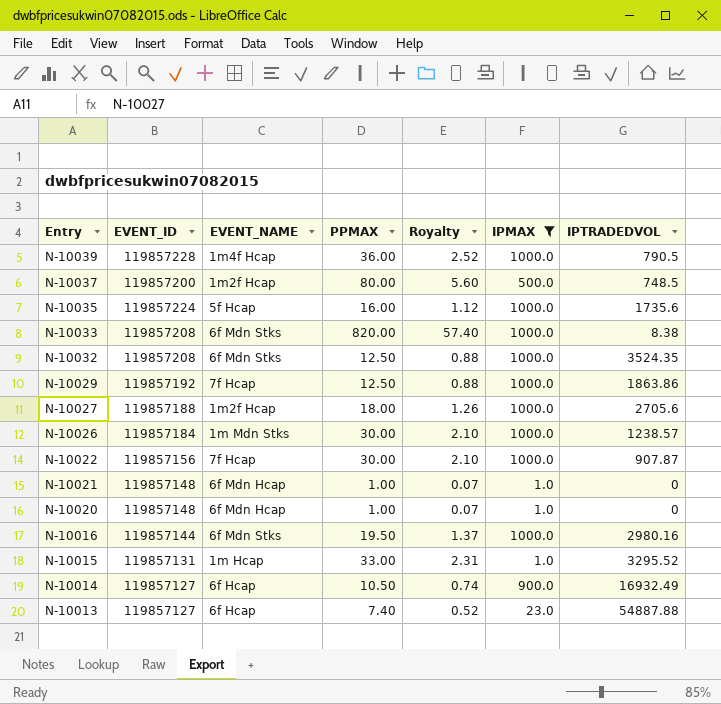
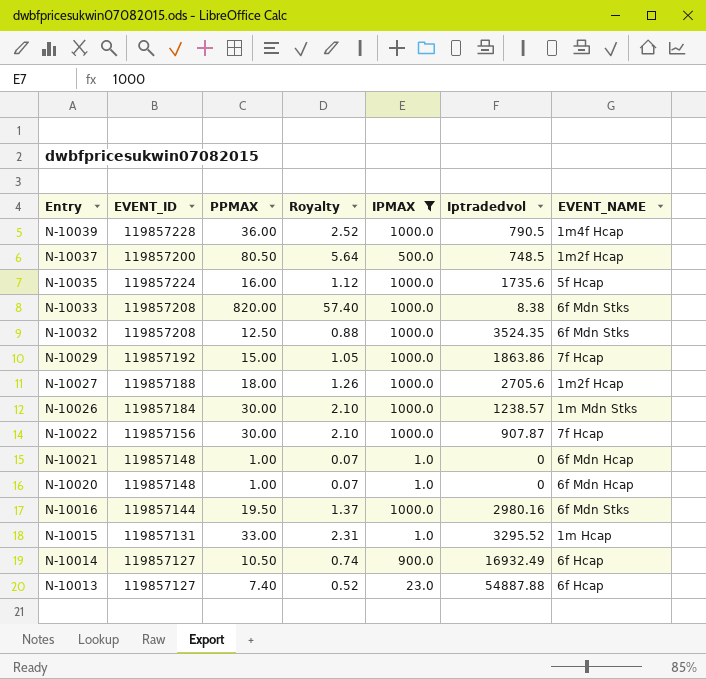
column name: IPTRADEDVOL -> Iptradedvol
column EVENT_NAME | position: 3 -> 7
N-10037 | PPMAX: 80.00 -> 80.50
N-10037 | Royalty: 5.60 -> 5.64
N-10029 | PPMAX: 12.50 -> 15.00
N-10029 | Royalty: 0.88 -> 1.05

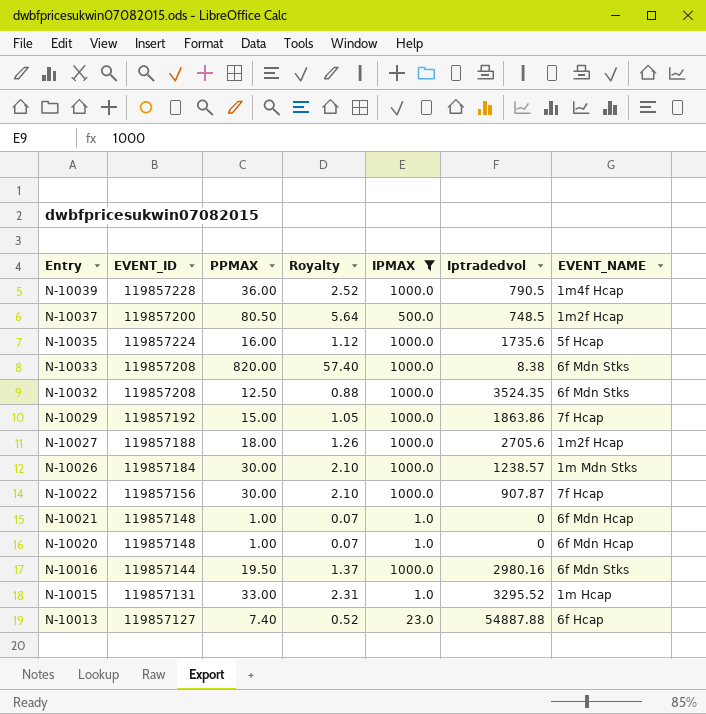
row N-10014: 119857127 | 10.50 | 0.74 | 900.0 | 16932.49 | 6f Hcap -> none

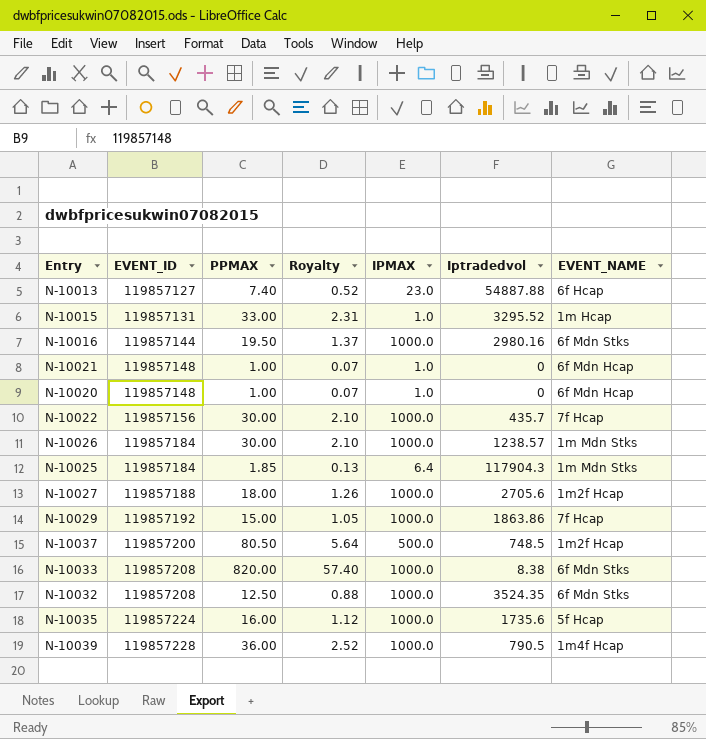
filter: IPMAX != 6.4 -> none
row order: Entry descending -> EVENT_ID ascending
N-10022 | Iptradedvol: 907.87 -> 435.7

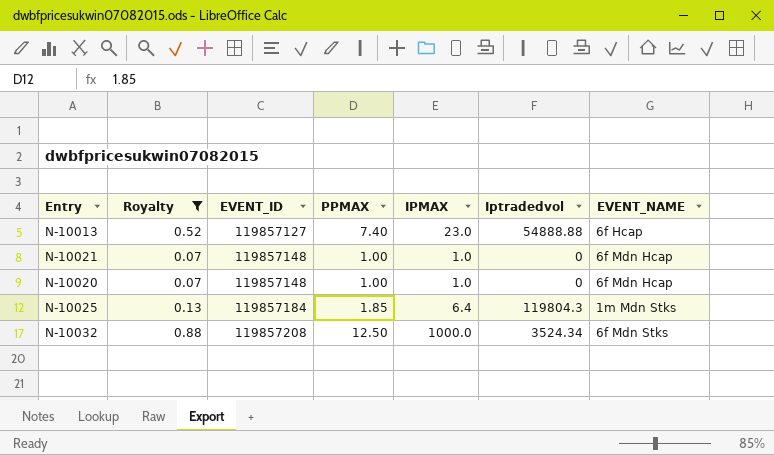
filter: none -> Royalty <= 0.88
column Royalty | position: 4 -> 2
N-10013 | Iptradedvol: 54887.88 -> 54888.88
N-10025 | Iptradedvol: 117904.3 -> 119804.3
N-10032 | Iptradedvol: 3524.35 -> 3524.34

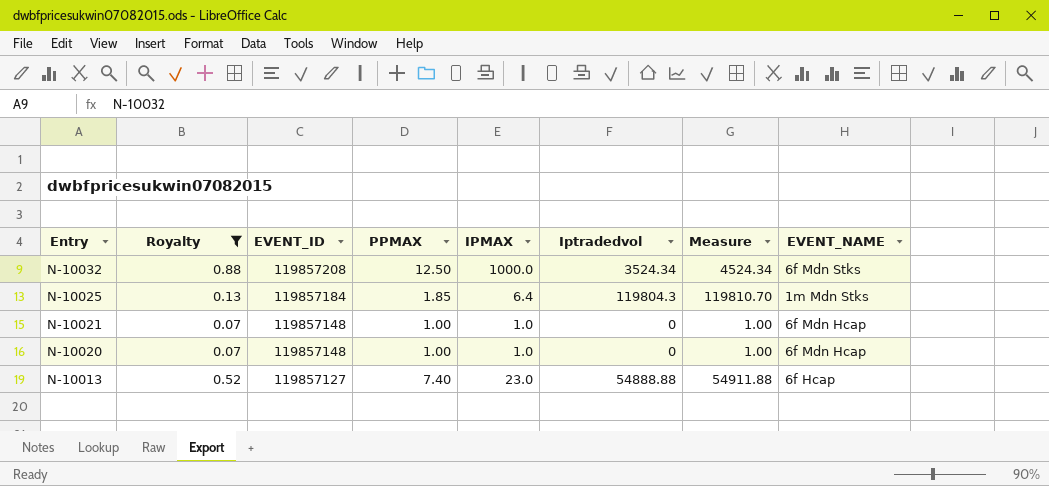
row order: EVENT_ID ascending -> Entry descending
column Measure | formula: none -> [IPMAX] + [Iptradedvol]

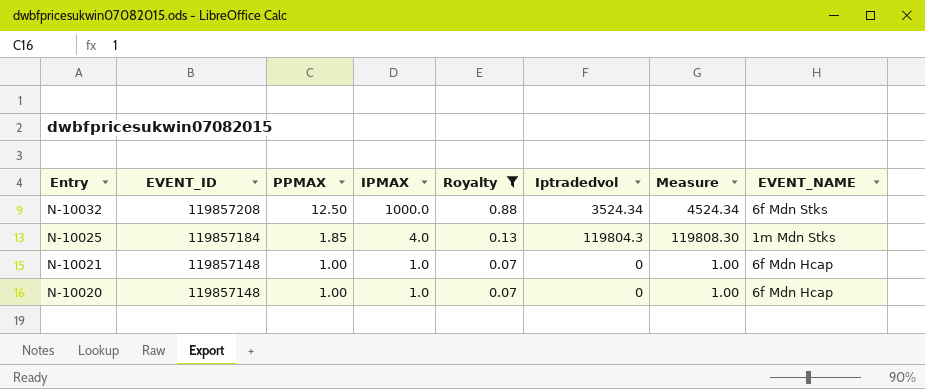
column Royalty | position: 2 -> 5
row N-10013: 0.52 | 119857127 | 7.40 | 23.0 | 54888.88 | 54911.88 | 6f Hcap -> none
N-10025 | IPMAX: 6.4 -> 4.0
N-10025 | Measure: 119810.70 -> 119808.30

